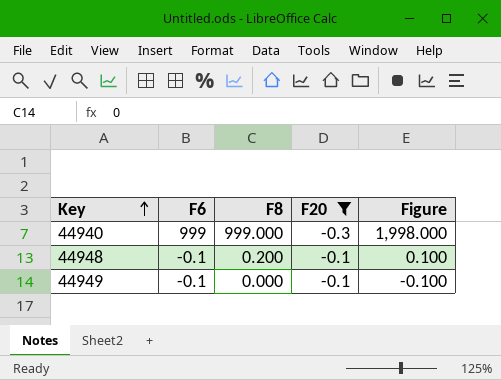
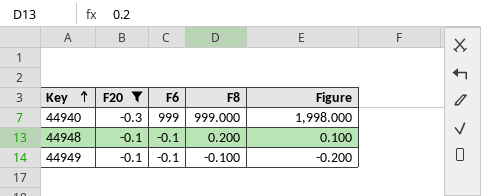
column F20 | position: 4 -> 2
44949 | F8: 0.000 -> -0.100
44949 | Figure: -0.100 -> -0.200

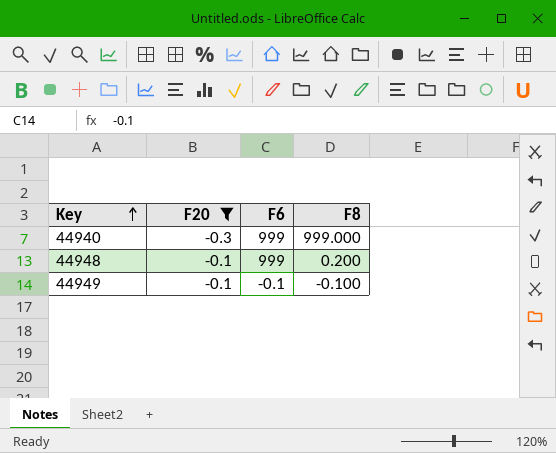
column Figure | formula: [F6] + [F8] -> none
44948 | F6: -0.1 -> 999

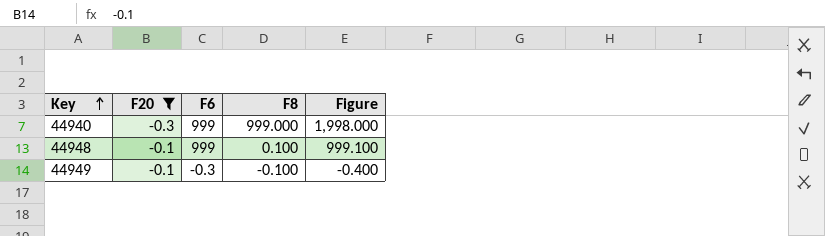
column Figure | formula: none -> [F6] + [F8]
44948 | F8: 0.200 -> 0.100
44949 | F6: -0.1 -> -0.3

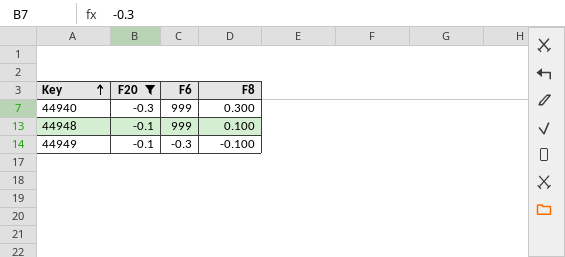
column Figure | formula: [F6] + [F8] -> none
44940 | F8: 999.000 -> 0.300

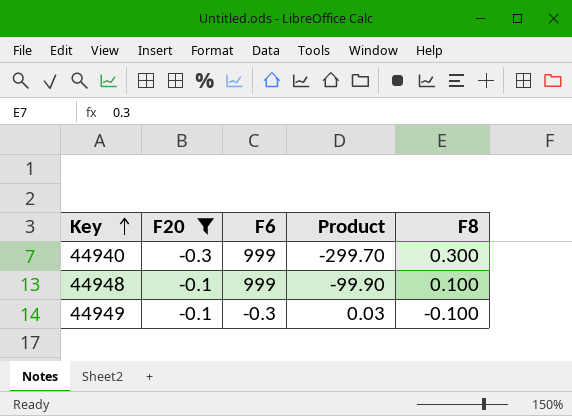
column Product | formula: none -> [F20] * [F6]

